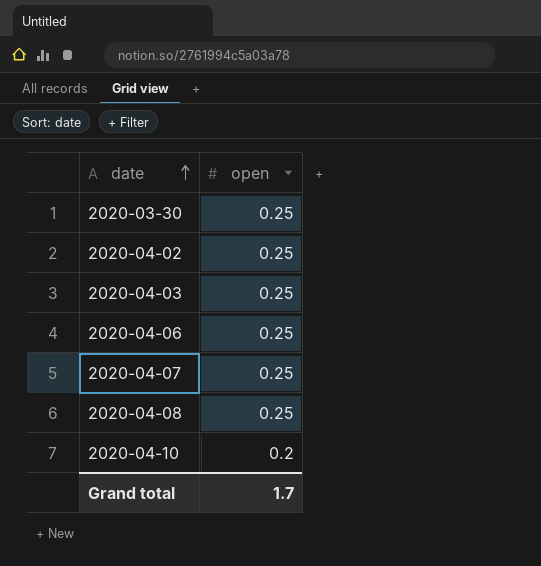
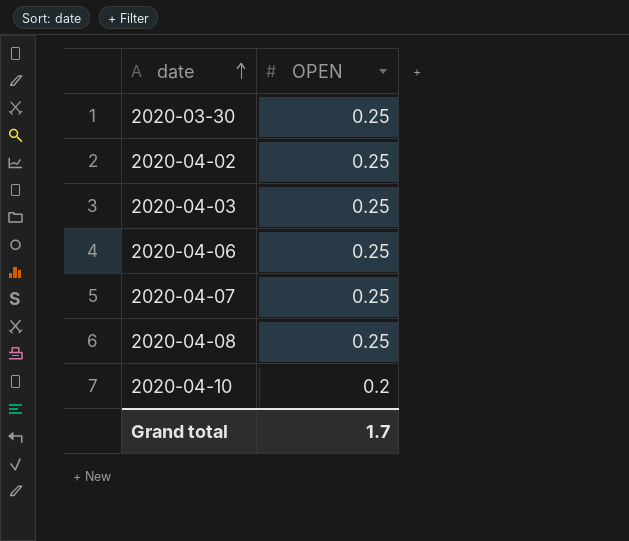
column name: open -> OPEN

